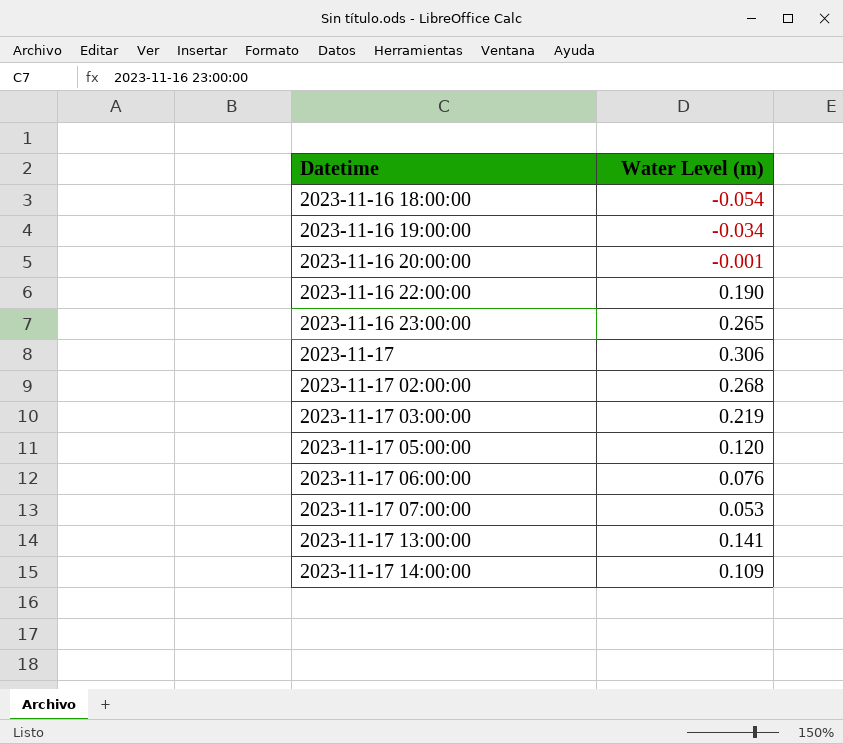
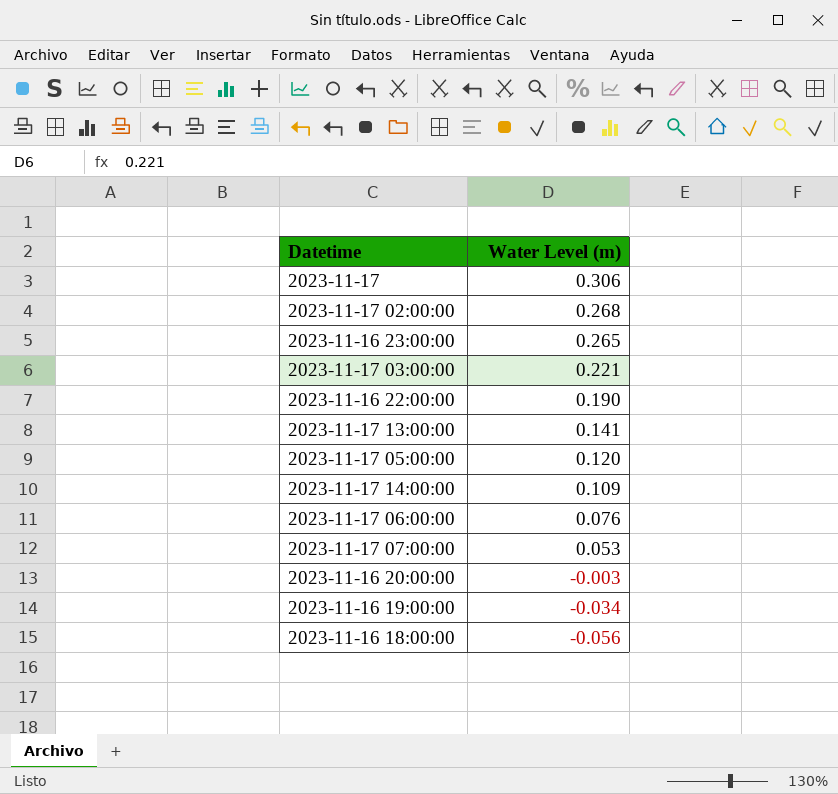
row order: Datetime ascending -> Water Level (m) descending
2023-11-17 03:00:00 | Water Level (m): 0.219 -> 0.221
2023-11-16 20:00:00 | Water Level (m): -0.001 -> -0.003
2023-11-16 18:00:00 | Water Level (m): -0.054 -> -0.056

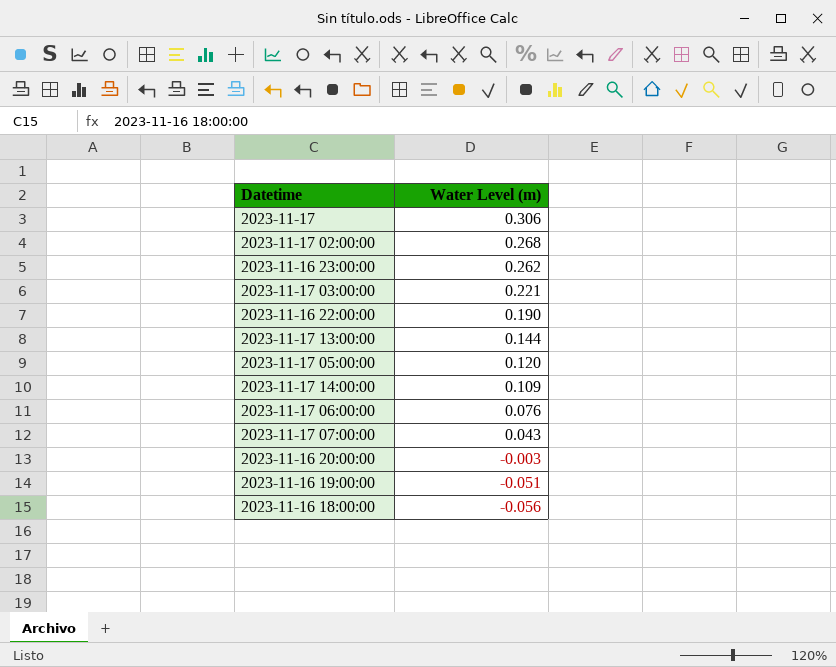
2023-11-16 23:00:00 | Water Level (m): 0.265 -> 0.262
2023-11-17 13:00:00 | Water Level (m): 0.141 -> 0.144
2023-11-17 07:00:00 | Water Level (m): 0.053 -> 0.043
2023-11-16 19:00:00 | Water Level (m): -0.034 -> -0.051

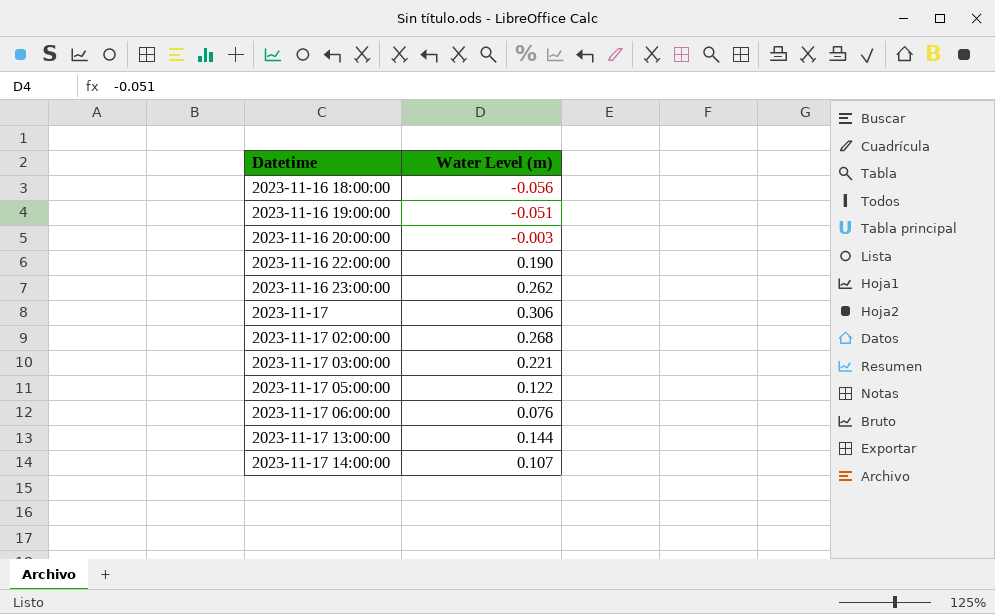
row order: Water Level (m) descending -> Datetime ascending
row 2023-11-17 07:00:00: 0.043 -> none
2023-11-17 05:00:00 | Water Level (m): 0.120 -> 0.122
2023-11-17 14:00:00 | Water Level (m): 0.109 -> 0.107

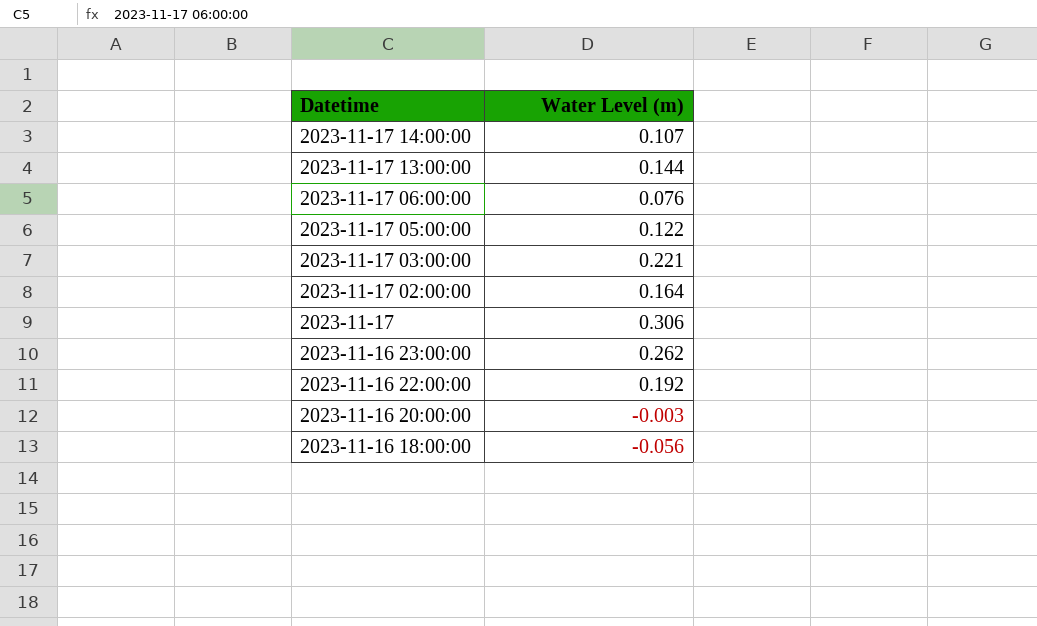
row order: Datetime ascending -> Datetime descending
row 2023-11-16 19:00:00: -0.051 -> none
2023-11-17 02:00:00 | Water Level (m): 0.268 -> 0.164
2023-11-16 22:00:00 | Water Level (m): 0.190 -> 0.192

